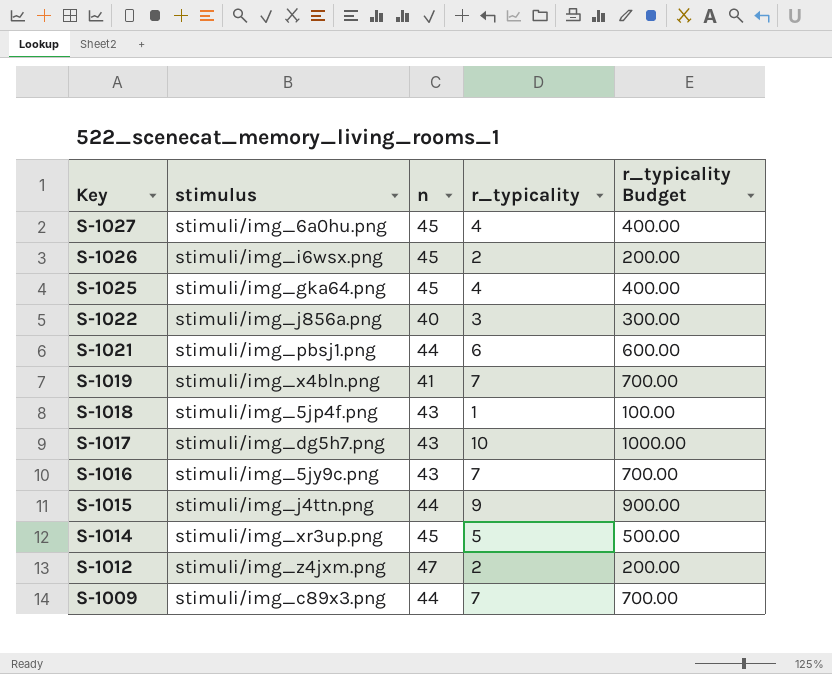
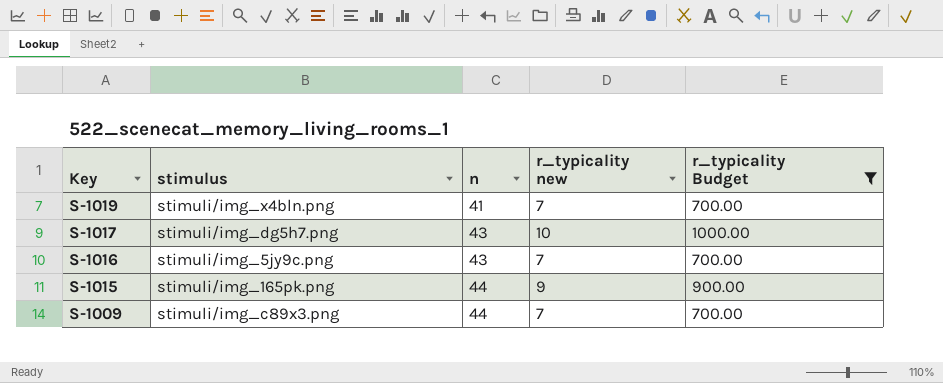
filter: none -> r_typicality Budget >= 700.00
column name: r_typicality -> r_typicality new
S-1015 | stimulus: stimuli/img_j4ttn.png -> stimuli/img_165pk.png

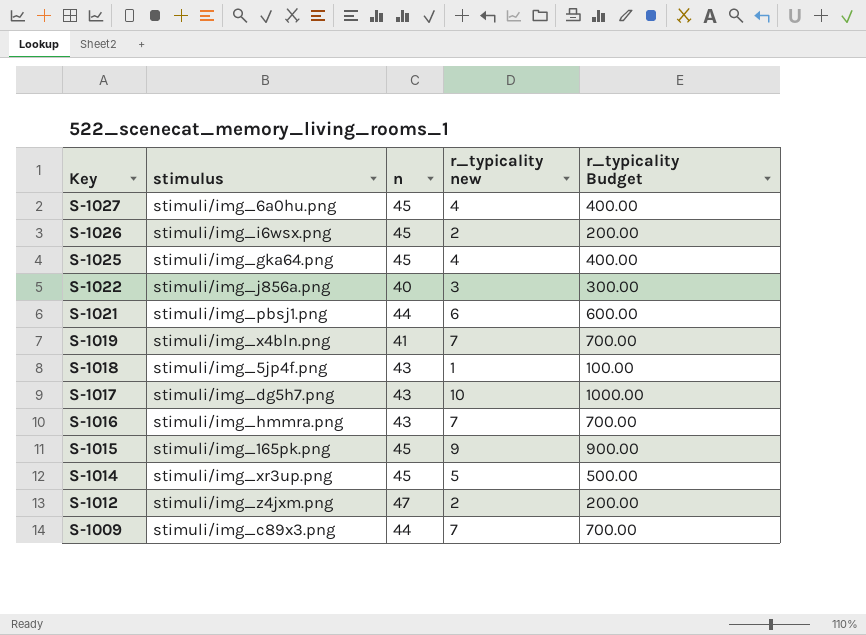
filter: r_typicality Budget >= 700.00 -> none
S-1016 | stimulus: stimuli/img_5jy9c.png -> stimuli/img_hmmra.png
S-1015 | n: 44 -> 45

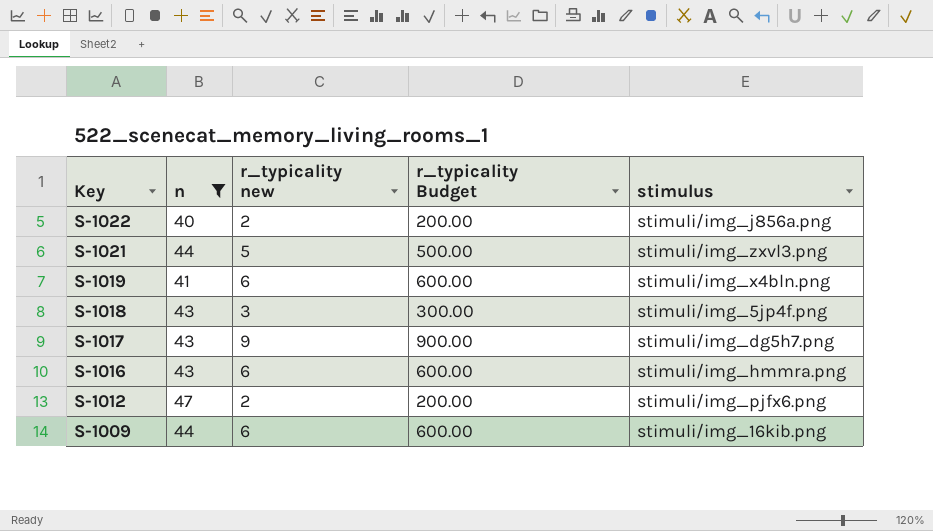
filter: none -> n != 45
column stimulus | position: 2 -> 5
S-1022 | r_typicality new: 3 -> 2
S-1022 | r_typicality Budget: 300.00 -> 200.00
S-1021 | r_typicality new: 6 -> 5
S-1021 | r_typicality Budget: 600.00 -> 500.00
S-1021 | stimulus: stimuli/img_pbsj1.png -> stimuli/img_zxvl3.png
S-1019 | r_typicality new: 7 -> 6
S-1019 | r_typicality Budget: 700.00 -> 600.00
S-1018 | r_typicality new: 1 -> 3
S-1018 | r_typicality Budget: 100.00 -> 300.00
S-1017 | r_typicality new: 10 -> 9
S-1017 | r_typicality Budget: 1000.00 -> 900.00
S-1016 | r_typicality new: 7 -> 6
S-1016 | r_typicality Budget: 700.00 -> 600.00
S-1012 | stimulus: stimuli/img_z4jxm.png -> stimuli/img_pjfx6.png
S-1009 | r_typicality new: 7 -> 6
S-1009 | r_typicality Budget: 700.00 -> 600.00
S-1009 | stimulus: stimuli/img_c89x3.png -> stimuli/img_16kib.png

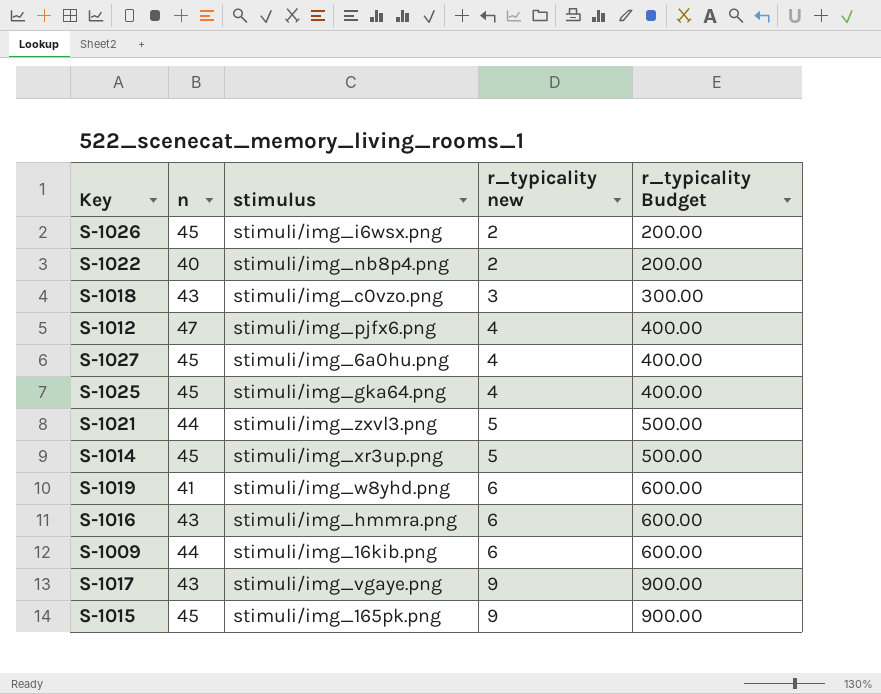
filter: n != 45 -> none
row order: Key descending -> r_typicality new ascending
column stimulus | position: 5 -> 3
S-1022 | stimulus: stimuli/img_j856a.png -> stimuli/img_nb8p4.png
S-1018 | stimulus: stimuli/img_5jp4f.png -> stimuli/img_c0vzo.png
S-1012 | r_typicality new: 2 -> 4
S-1012 | r_typicality Budget: 200.00 -> 400.00
S-1019 | stimulus: stimuli/img_x4bln.png -> stimuli/img_w8yhd.png
S-1017 | stimulus: stimuli/img_dg5h7.png -> stimuli/img_vgaye.png

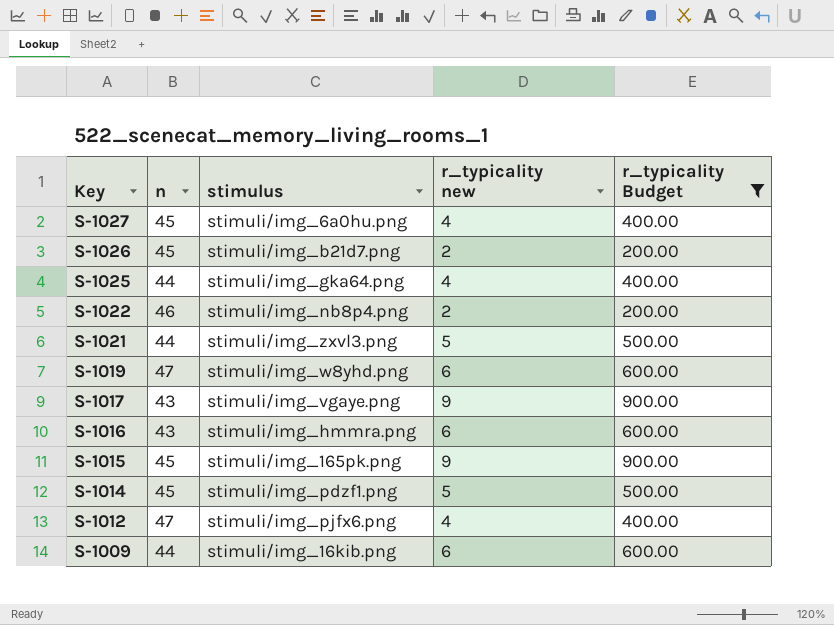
filter: none -> r_typicality Budget != 300.00
row order: r_typicality new ascending -> Key descending
S-1026 | stimulus: stimuli/img_i6wsx.png -> stimuli/img_b21d7.png
S-1025 | n: 45 -> 44
S-1022 | n: 40 -> 46
S-1019 | n: 41 -> 47
S-1014 | stimulus: stimuli/img_xr3up.png -> stimuli/img_pdzf1.png

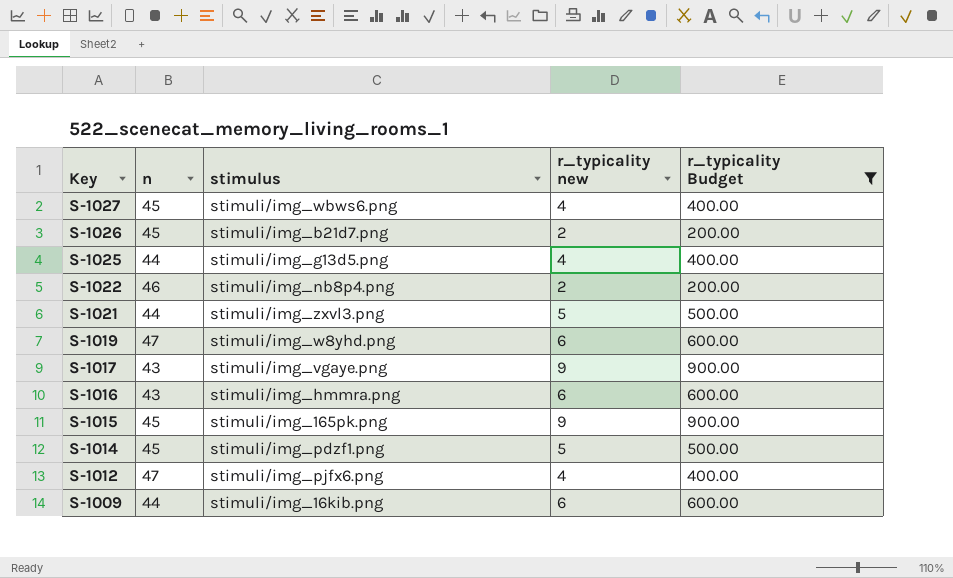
S-1027 | stimulus: stimuli/img_6a0hu.png -> stimuli/img_wbws6.png
S-1025 | stimulus: stimuli/img_gka64.png -> stimuli/img_g13d5.png

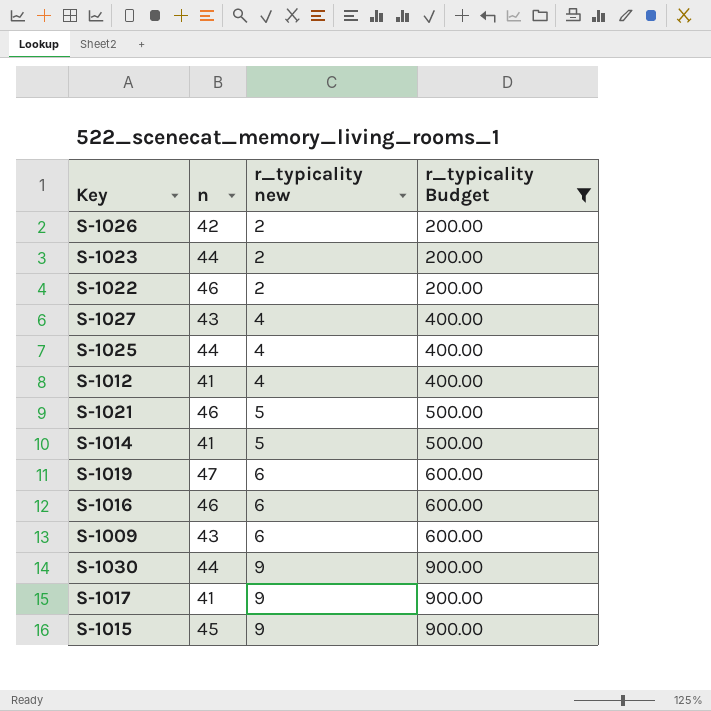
row order: Key descending -> r_typicality new ascending
column stimulus | position: 3 -> none
S-1026 | n: 45 -> 42
row S-1023: none -> 44 | 2 | 200.00
S-1027 | n: 45 -> 43
S-1012 | n: 47 -> 41
S-1021 | n: 44 -> 46
S-1014 | n: 45 -> 41
S-1016 | n: 43 -> 46
S-1009 | n: 44 -> 43
row S-1030: none -> 44 | 9 | 900.00
S-1017 | n: 43 -> 41

